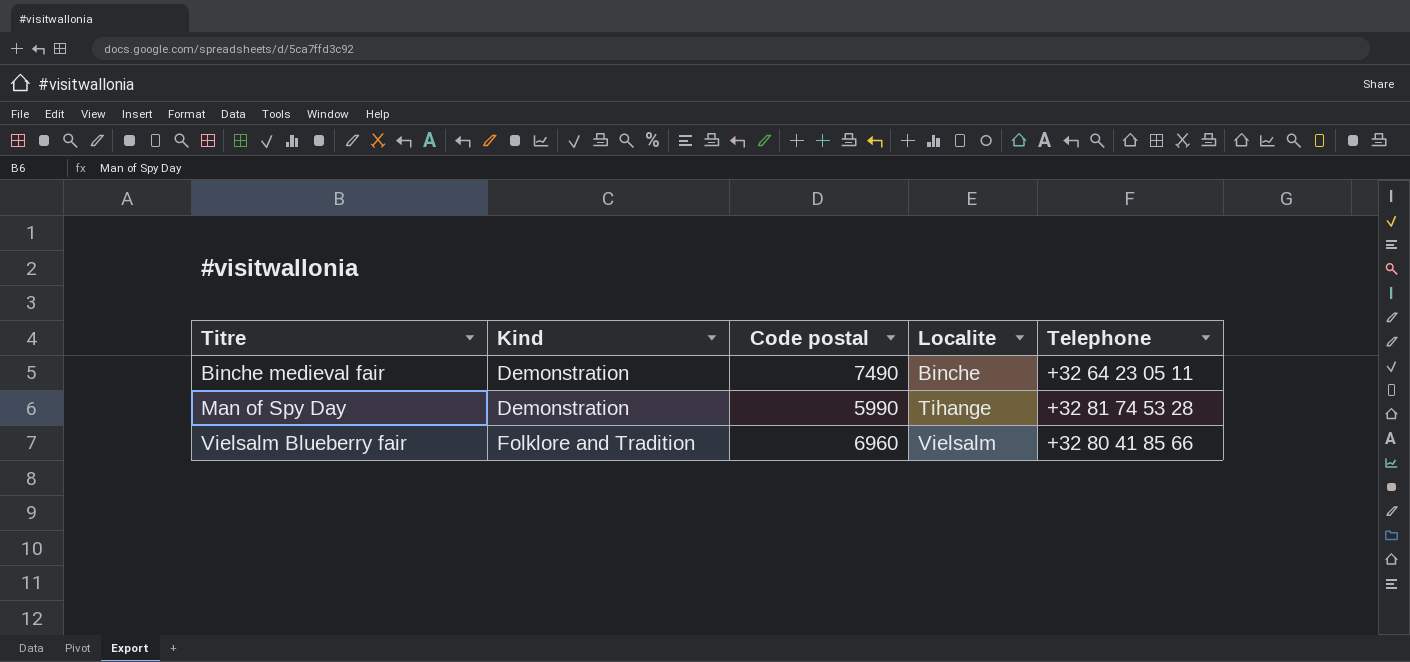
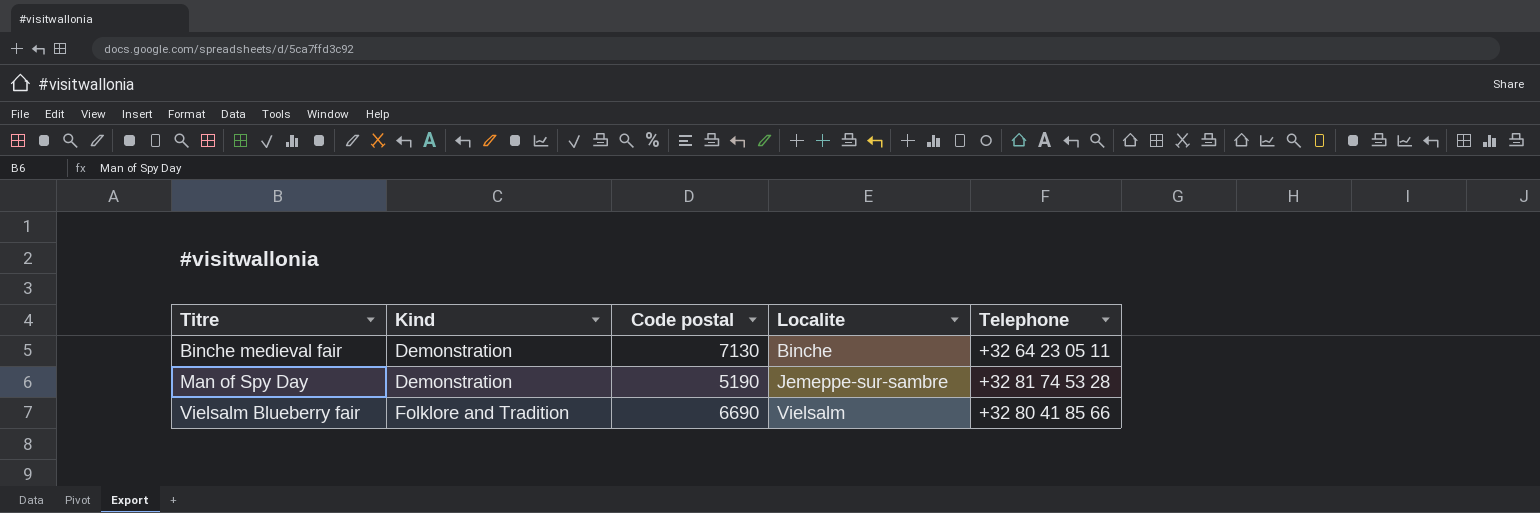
Binche medieval fair | Code postal: 7490 -> 7130
Man of Spy Day | Code postal: 5990 -> 5190
Man of Spy Day | Localite: Tihange -> Jemeppe-sur-sambre
Vielsalm Blueberry fair | Code postal: 6960 -> 6690

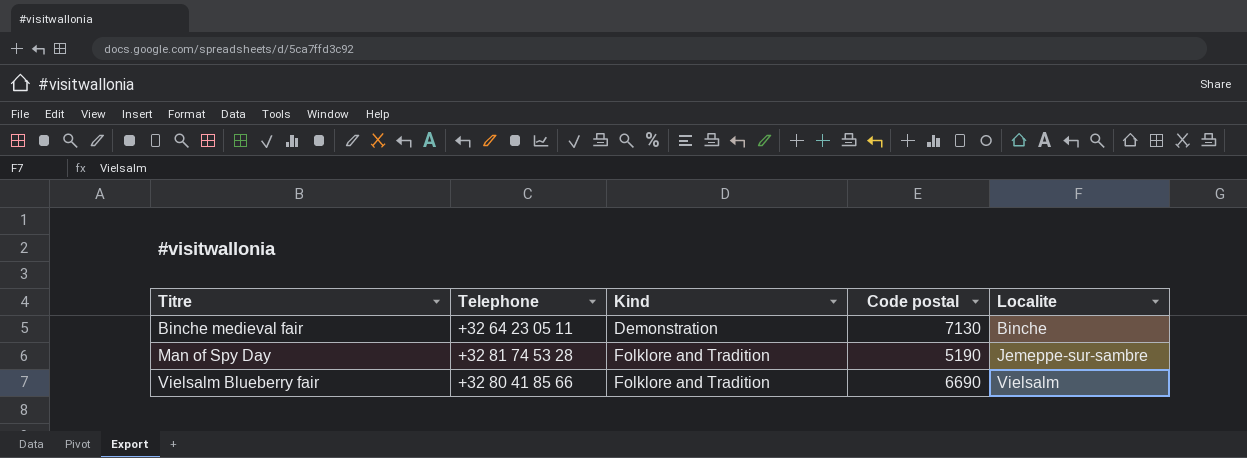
column Telephone | position: 5 -> 2
Man of Spy Day | Kind: Demonstration -> Folklore and Tradition

